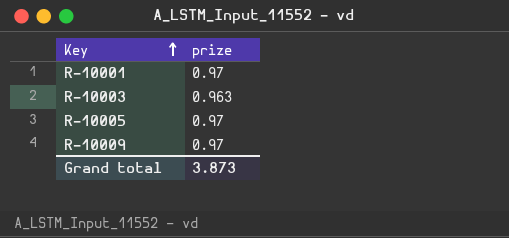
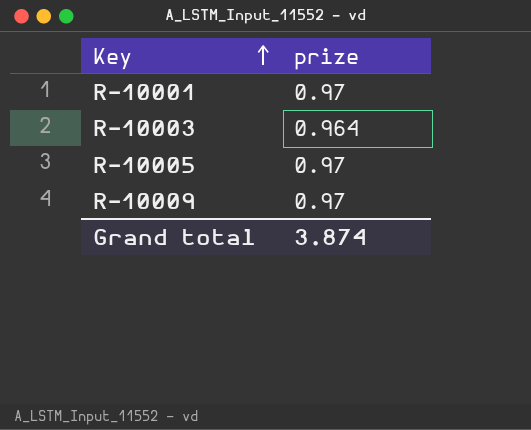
R-10003 | prize: 0.963 -> 0.964
Grand total | prize: 3.873 -> 3.874

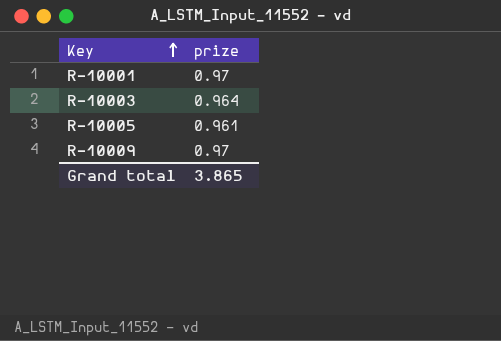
R-10005 | prize: 0.97 -> 0.961
Grand total | prize: 3.874 -> 3.865

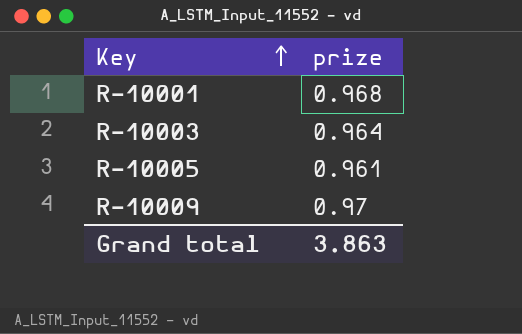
R-10001 | prize: 0.97 -> 0.968
Grand total | prize: 3.865 -> 3.863

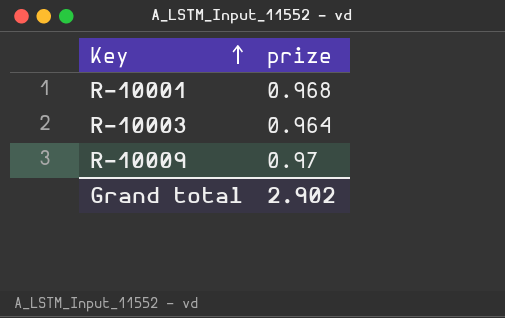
row R-10005: 0.961 -> none
Grand total | prize: 3.863 -> 2.902

